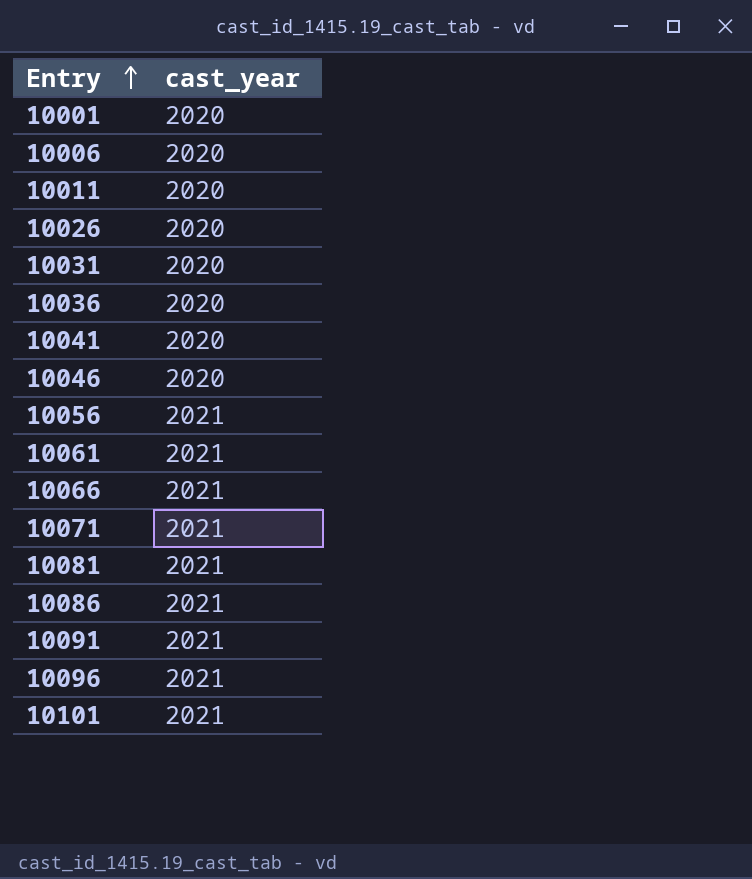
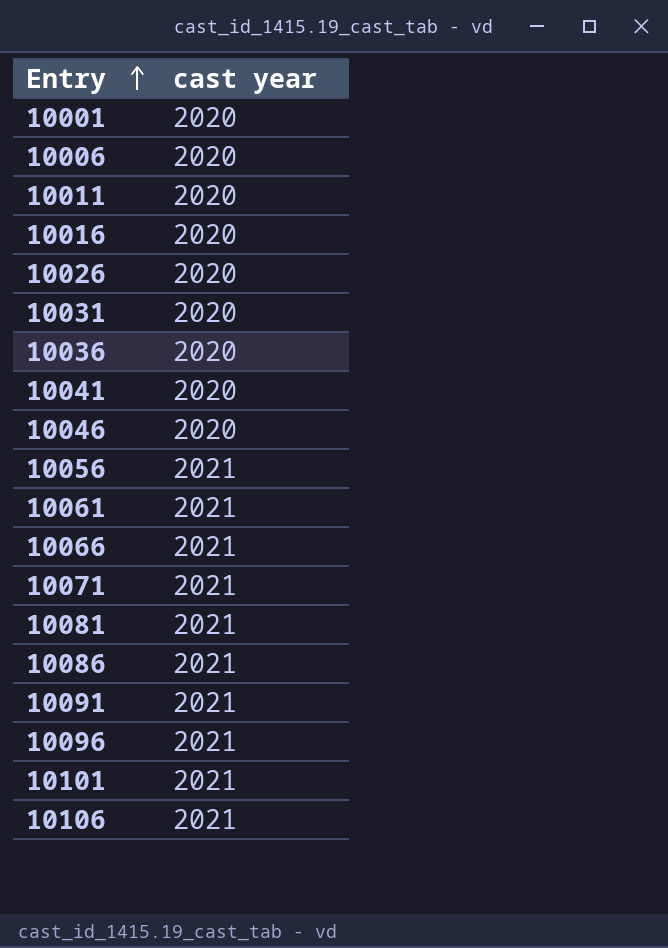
column name: cast_year -> cast year
row 10016: none -> 2020
row 10106: none -> 2021

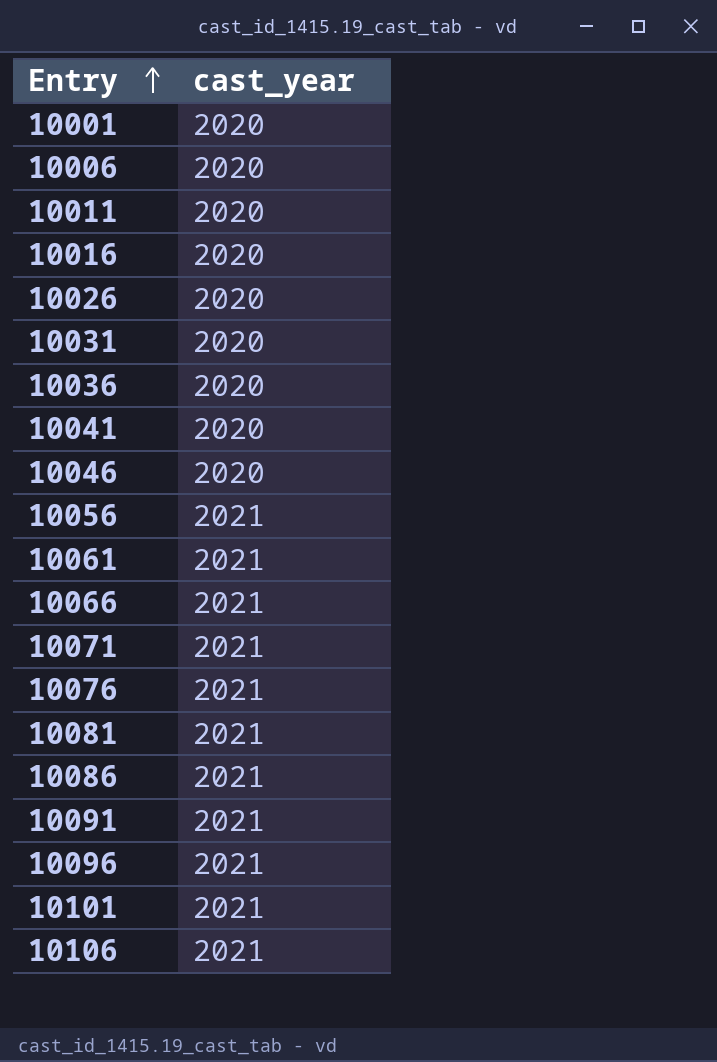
column name: cast year -> cast_year
row 10076: none -> 2021

